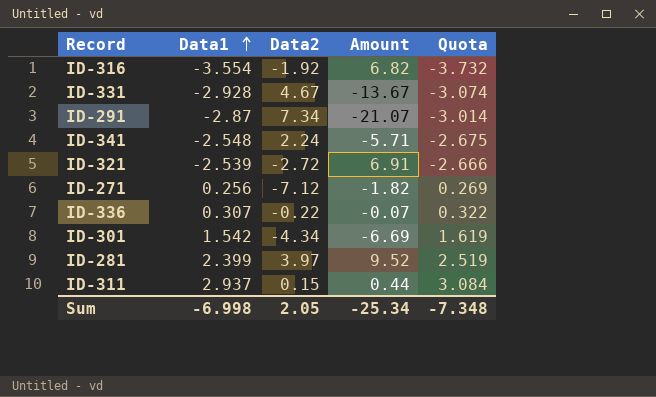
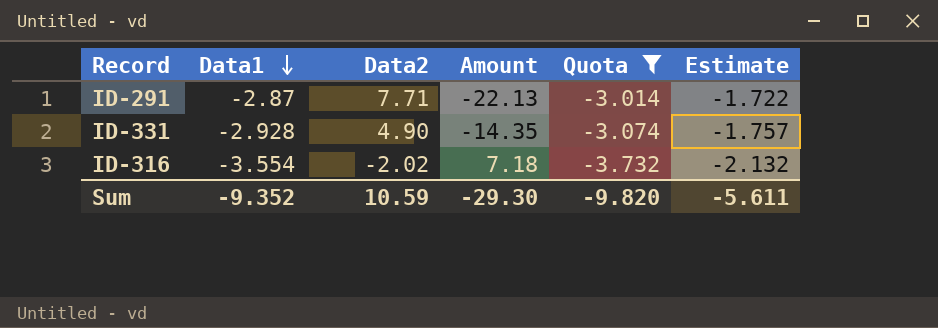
filter: none -> Quota <= -3.014
row order: Data1 ascending -> Data1 descending
column Estimate | formula: none -> [Data1] * 0.6
ID-291 | Data2: 7.34 -> 7.71
ID-291 | Amount: -21.07 -> -22.13
ID-331 | Data2: 4.67 -> 4.90
ID-331 | Amount: -13.67 -> -14.35
ID-316 | Data2: -1.92 -> -2.02
ID-316 | Amount: 6.82 -> 7.18
Sum | Data1: -6.998 -> -9.352
Sum | Data2: 2.05 -> 10.59
Sum | Amount: -25.34 -> -29.30
Sum | Quota: -7.348 -> -9.820

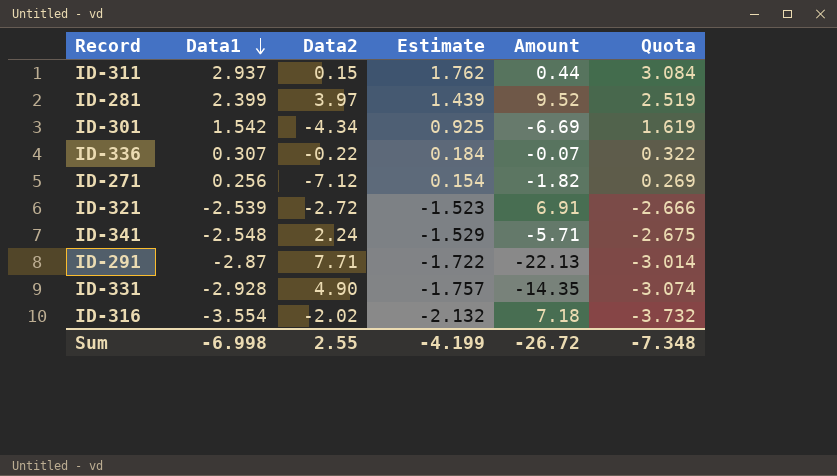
filter: Quota <= -3.014 -> none
column Estimate | position: 6 -> 4
Sum | Data1: -9.352 -> -6.998
Sum | Data2: 10.59 -> 2.55
Sum | Estimate: -5.611 -> -4.199
Sum | Amount: -29.30 -> -26.72
Sum | Quota: -9.820 -> -7.348

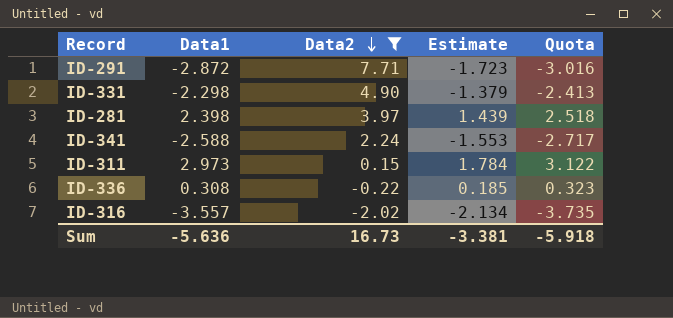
filter: none -> Data2 >= -2.02
row order: Data1 descending -> Data2 descending
column Amount | formula: [Data1] * [Data2] -> none
ID-291 | Data1: -2.87 -> -2.872
ID-291 | Estimate: -1.722 -> -1.723
ID-291 | Quota: -3.014 -> -3.016
ID-331 | Data1: -2.928 -> -2.298
ID-331 | Estimate: -1.757 -> -1.379
ID-331 | Quota: -3.074 -> -2.413
ID-281 | Data1: 2.399 -> 2.398
ID-281 | Quota: 2.519 -> 2.518
ID-341 | Data1: -2.548 -> -2.588
ID-341 | Estimate: -1.529 -> -1.553
ID-341 | Quota: -2.675 -> -2.717
ID-311 | Data1: 2.937 -> 2.973
ID-311 | Estimate: 1.762 -> 1.784
ID-311 | Quota: 3.084 -> 3.122
ID-336 | Data1: 0.307 -> 0.308
ID-336 | Estimate: 0.184 -> 0.185
ID-336 | Quota: 0.322 -> 0.323
ID-316 | Data1: -3.554 -> -3.557
ID-316 | Estimate: -2.132 -> -2.134
ID-316 | Quota: -3.732 -> -3.735
Sum | Data1: -6.998 -> -5.636
Sum | Data2: 2.55 -> 16.73
Sum | Estimate: -4.199 -> -3.381
Sum | Quota: -7.348 -> -5.918

